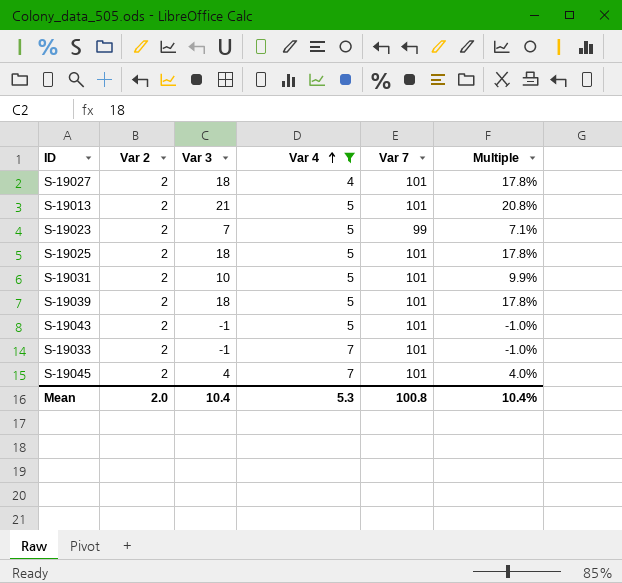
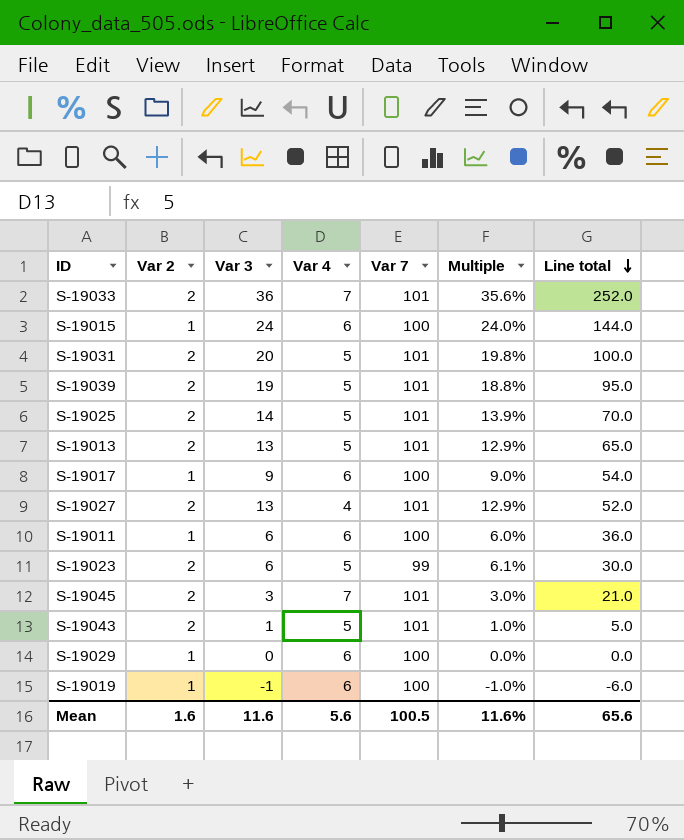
filter: Var 4 != 6 -> none
row order: Var 4 ascending -> Line total descending
column Line total | formula: none -> [Var 3] * [Var 4]
S-19033 | Var 3: -1 -> 36
S-19033 | Multiple: -1.0% -> 35.6%
S-19031 | Var 3: 10 -> 20
S-19031 | Multiple: 9.9% -> 19.8%
S-19039 | Var 3: 18 -> 19
S-19039 | Multiple: 17.8% -> 18.8%
S-19025 | Var 3: 18 -> 14
S-19025 | Multiple: 17.8% -> 13.9%
S-19013 | Var 3: 21 -> 13
S-19013 | Multiple: 20.8% -> 12.9%
S-19027 | Var 3: 18 -> 13
S-19027 | Multiple: 17.8% -> 12.9%
S-19023 | Var 3: 7 -> 6
S-19023 | Multiple: 7.1% -> 6.1%
S-19045 | Var 3: 4 -> 3
S-19045 | Multiple: 4.0% -> 3.0%
S-19043 | Var 3: -1 -> 1
S-19043 | Multiple: -1.0% -> 1.0%
Mean | Var 2: 2.0 -> 1.6
Mean | Var 3: 10.4 -> 11.6
Mean | Var 4: 5.3 -> 5.6
Mean | Var 7: 100.8 -> 100.5
Mean | Multiple: 10.4% -> 11.6%

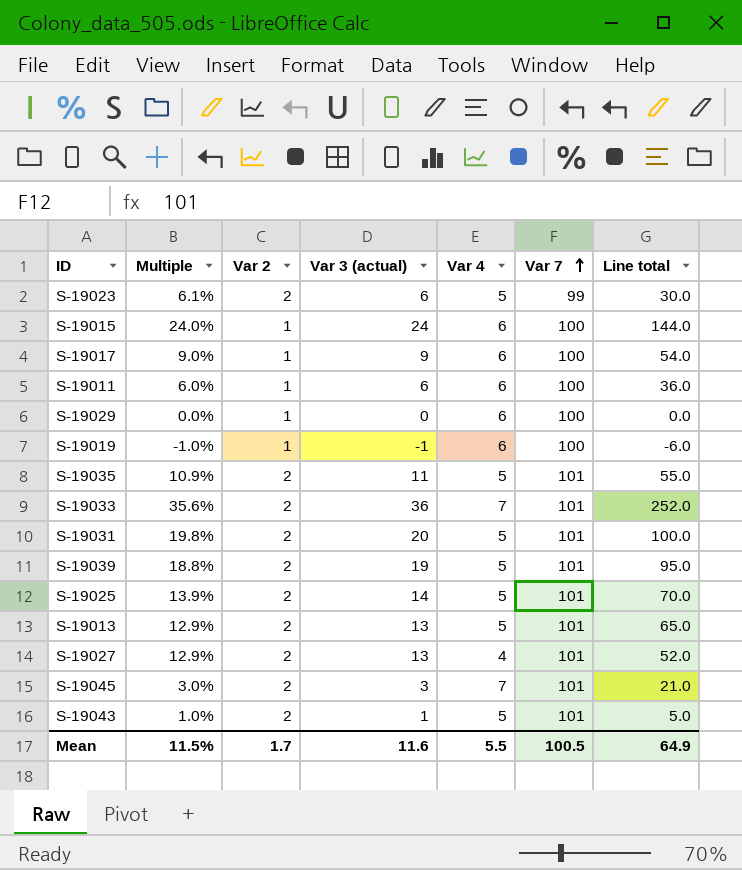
row order: Line total descending -> Var 7 ascending
column Multiple | position: 6 -> 2
column name: Var 3 -> Var 3 (actual)
row S-19035: none -> 10.9% | 2 | 11 | 5 | 101 | 55.0
Mean | Multiple: 11.6% -> 11.5%
Mean | Var 2: 1.6 -> 1.7
Mean | Var 4: 5.6 -> 5.5
Mean | Line total: 65.6 -> 64.9

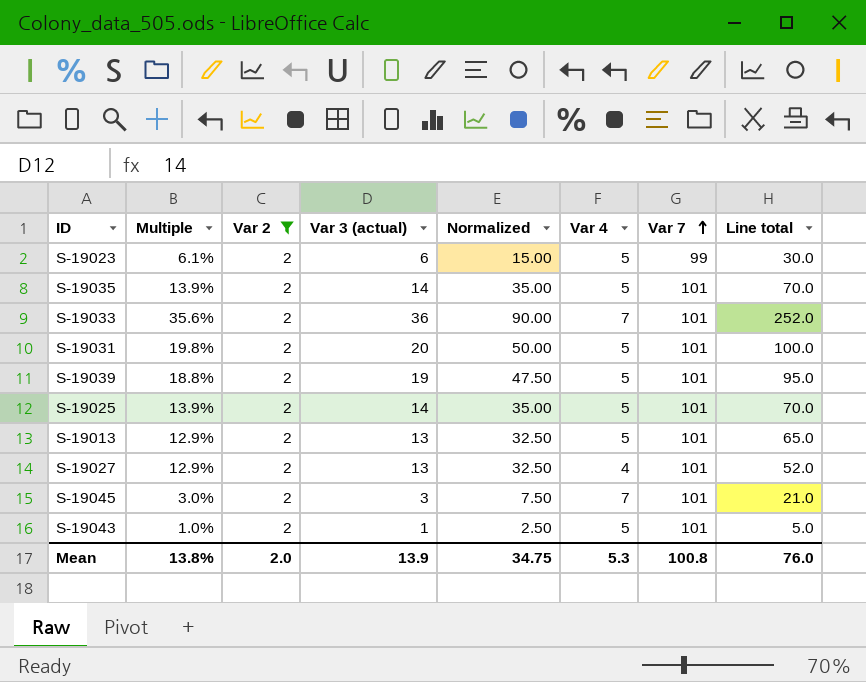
filter: none -> Var 2 = 2
column Normalized | formula: none -> [Var 3 (actual)] * 2.5
S-19035 | Multiple: 10.9% -> 13.9%
S-19035 | Var 3 (actual): 11 -> 14
S-19035 | Line total: 55.0 -> 70.0
Mean | Multiple: 11.5% -> 13.8%
Mean | Var 2: 1.7 -> 2.0
Mean | Var 3 (actual): 11.6 -> 13.9
Mean | Var 4: 5.5 -> 5.3
Mean | Var 7: 100.5 -> 100.8
Mean | Line total: 64.9 -> 76.0

